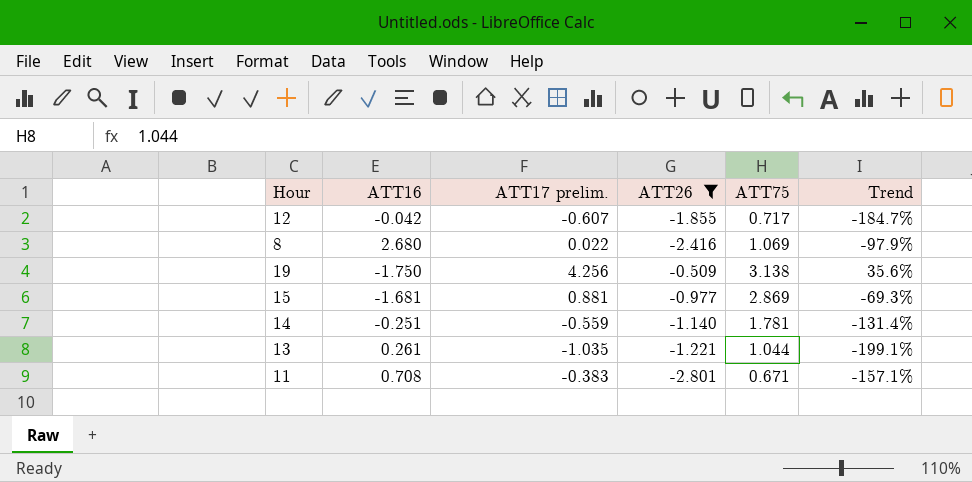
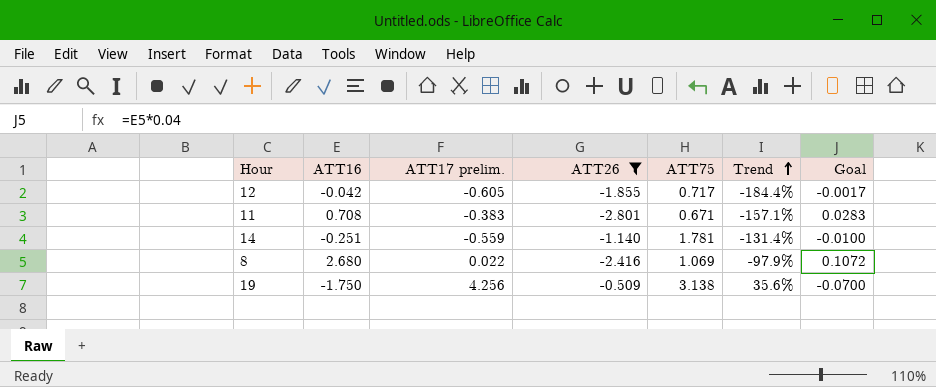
row order: none -> Trend ascending
column Goal | formula: none -> [ATT16] * 0.04
row 15: -1.681 | 0.881 | -0.977 | 2.869 | -69.3% -> none
row 13: 0.261 | -1.035 | -1.221 | 1.044 | -199.1% -> none
12 | ATT17 prelim.: -0.607 -> -0.605
12 | Trend: -184.7% -> -184.4%

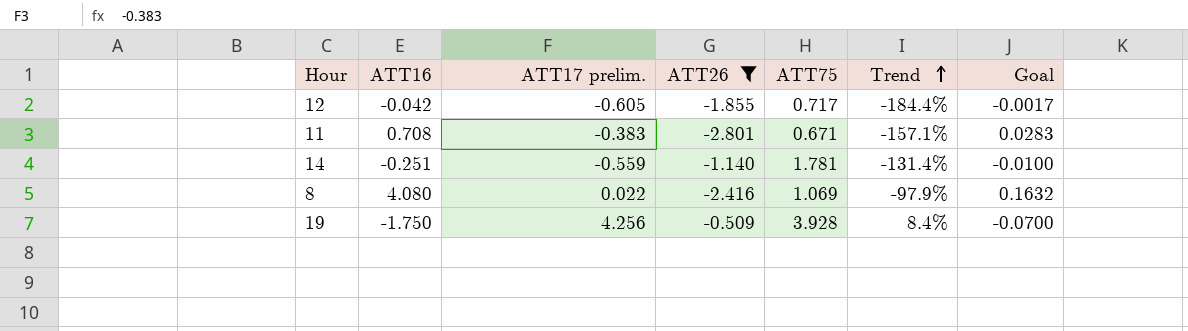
8 | ATT16: 2.680 -> 4.080
8 | Goal: 0.1072 -> 0.1632
19 | ATT75: 3.138 -> 3.928
19 | Trend: 35.6% -> 8.4%

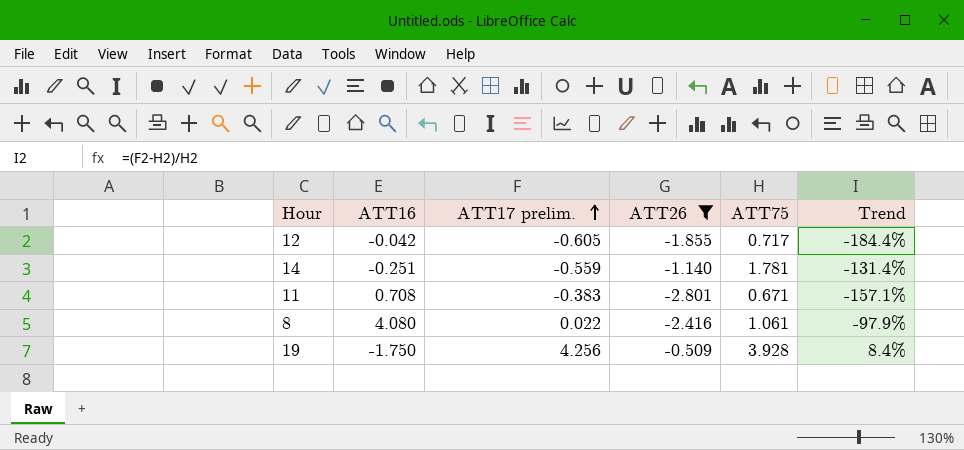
row order: Trend ascending -> ATT17 prelim. ascending
column Goal | formula: [ATT16] * 0.04 -> none
8 | ATT75: 1.069 -> 1.061

